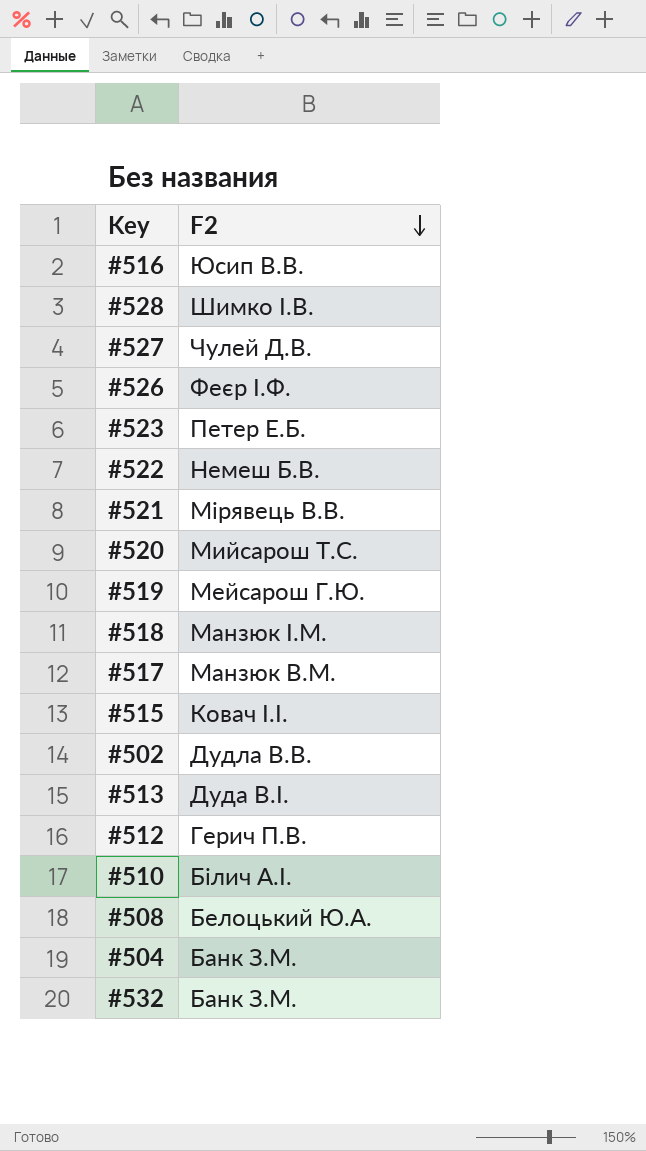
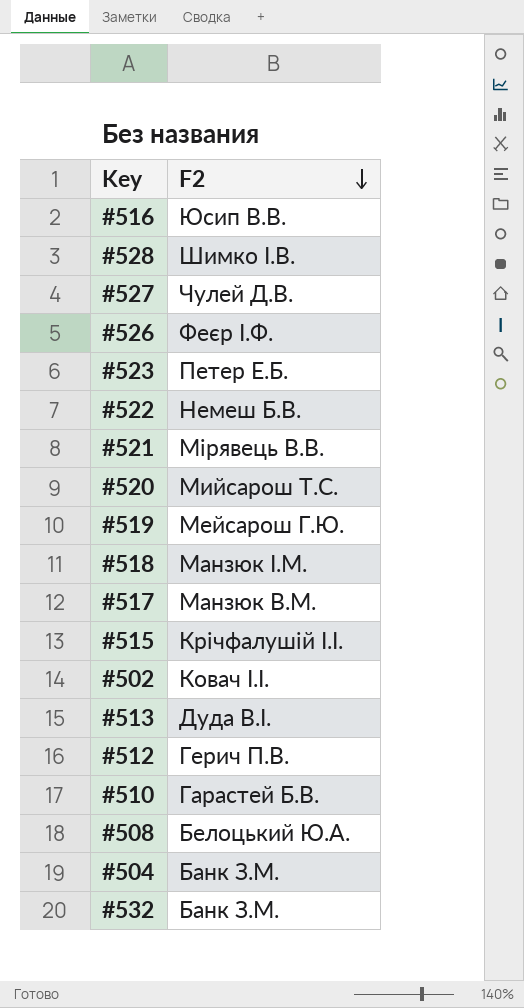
#515 | F2: Ковач І.І. -> Крічфалушій І.І.
#502 | F2: Дудла В.В. -> Ковач І.І.
#510 | F2: Білич А.І. -> Гарастей Б.В.

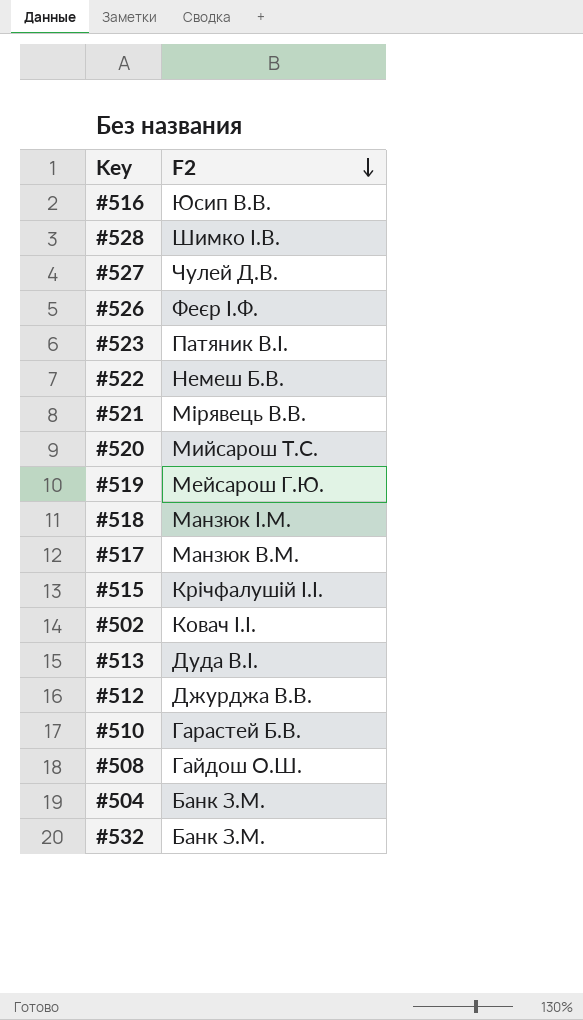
#523 | F2: Петер Е.Б. -> Патяник В.І.
#512 | F2: Герич П.В. -> Джурджа В.В.
#508 | F2: Белоцький Ю.А. -> Гайдош О.Ш.

